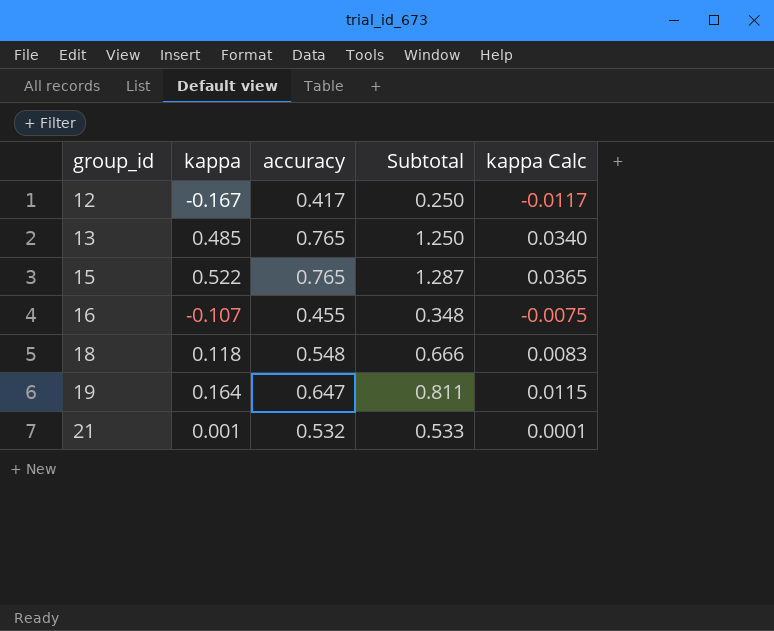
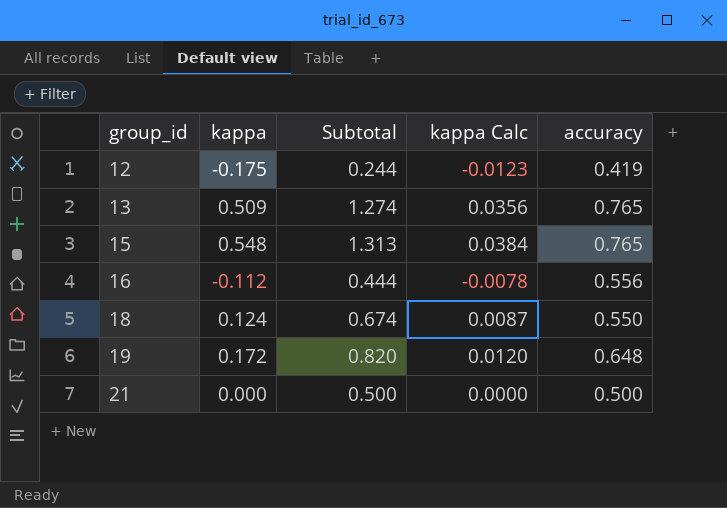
column accuracy | position: 3 -> 5
12 | kappa: -0.167 -> -0.175
12 | Subtotal: 0.250 -> 0.244
12 | kappa Calc: -0.0117 -> -0.0123
12 | accuracy: 0.417 -> 0.419
13 | kappa: 0.485 -> 0.509
13 | Subtotal: 1.250 -> 1.274
13 | kappa Calc: 0.0340 -> 0.0356
15 | kappa: 0.522 -> 0.548
15 | Subtotal: 1.287 -> 1.313
15 | kappa Calc: 0.0365 -> 0.0384
16 | kappa: -0.107 -> -0.112
16 | Subtotal: 0.348 -> 0.444
16 | kappa Calc: -0.0075 -> -0.0078
16 | accuracy: 0.455 -> 0.556
18 | kappa: 0.118 -> 0.124
18 | Subtotal: 0.666 -> 0.674
18 | kappa Calc: 0.0083 -> 0.0087
18 | accuracy: 0.548 -> 0.550
19 | kappa: 0.164 -> 0.172
19 | Subtotal: 0.811 -> 0.820
19 | kappa Calc: 0.0115 -> 0.0120
19 | accuracy: 0.647 -> 0.648
21 | kappa: 0.001 -> 0.000
21 | Subtotal: 0.533 -> 0.500
21 | kappa Calc: 0.0001 -> 0.0000
21 | accuracy: 0.532 -> 0.500

